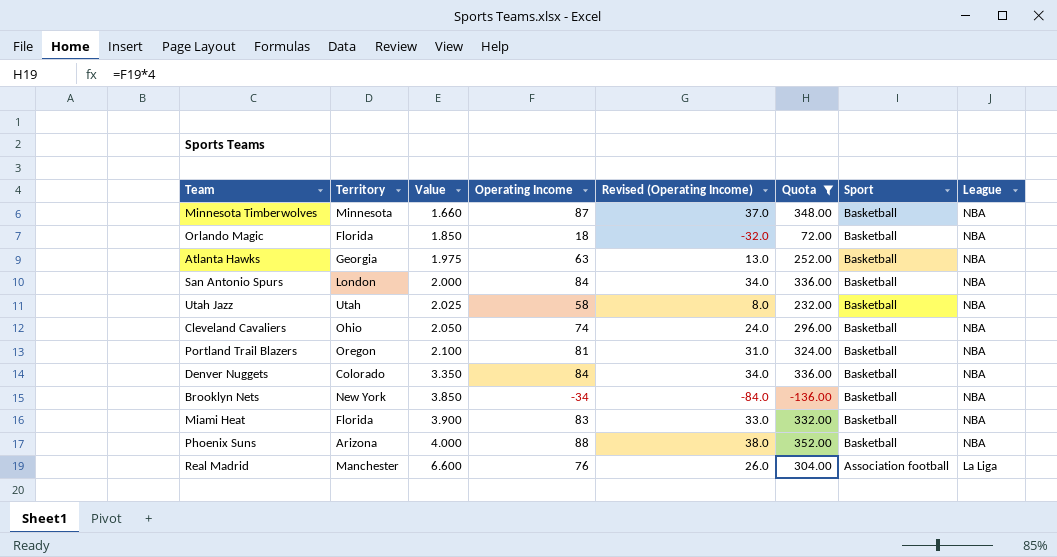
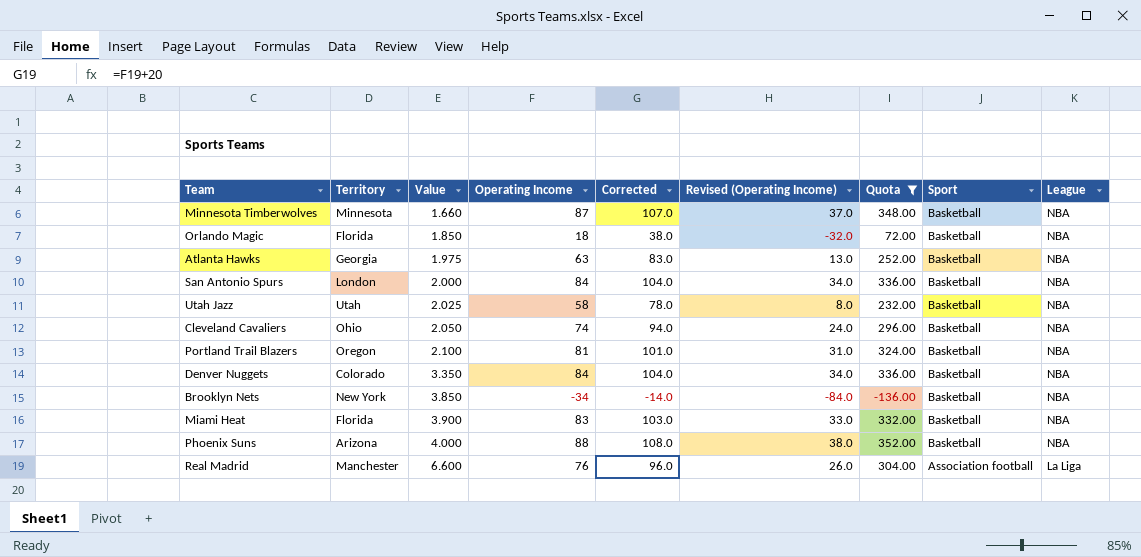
column Corrected | formula: none -> [Operating Income] + 20

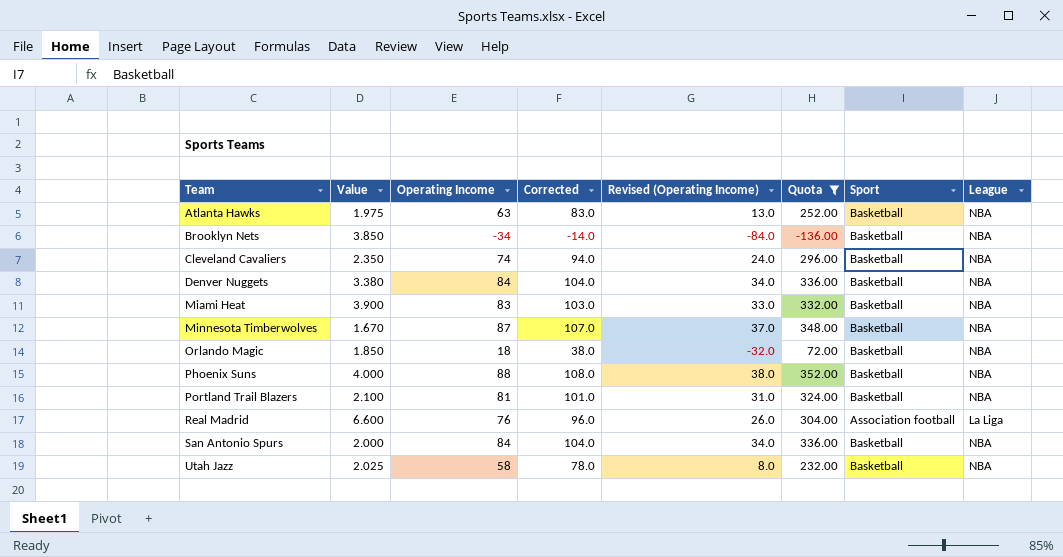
row order: Value ascending -> Team ascending
column Territory | position: 2 -> none
Cleveland Cavaliers | Value: 2.050 -> 2.350
Denver Nuggets | Value: 3.350 -> 3.380
Minnesota Timberwolves | Value: 1.660 -> 1.670

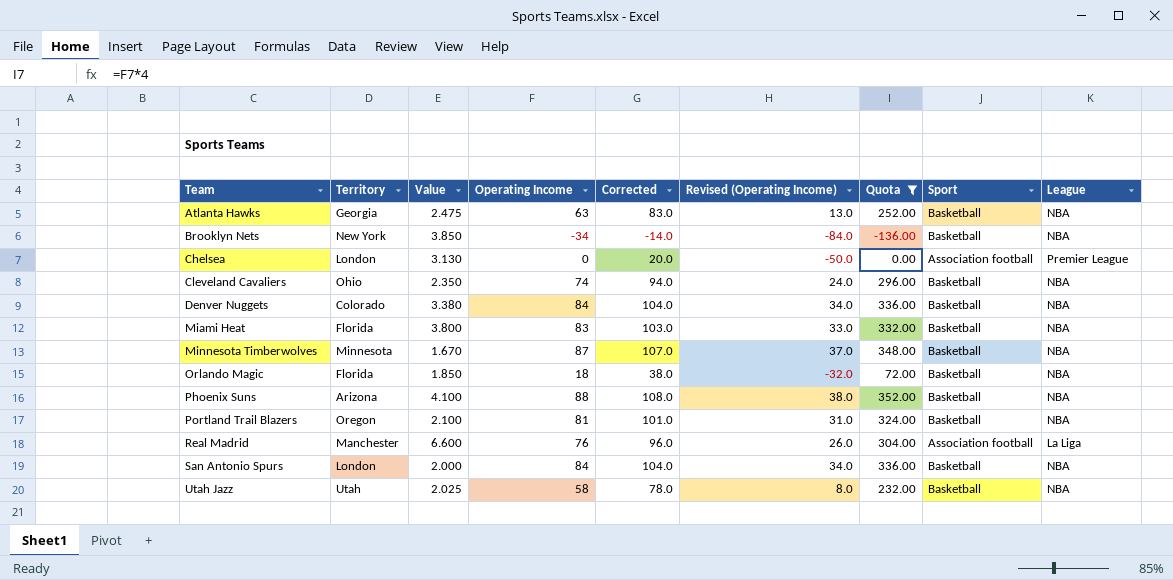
column Territory | position: none -> 2
Atlanta Hawks | Value: 1.975 -> 2.475
row Chelsea: none -> London | 3.130 | 0 | 20.0 | -50.0 | 0.00 | Association football | Premier League
Miami Heat | Value: 3.900 -> 3.800
Phoenix Suns | Value: 4.000 -> 4.100

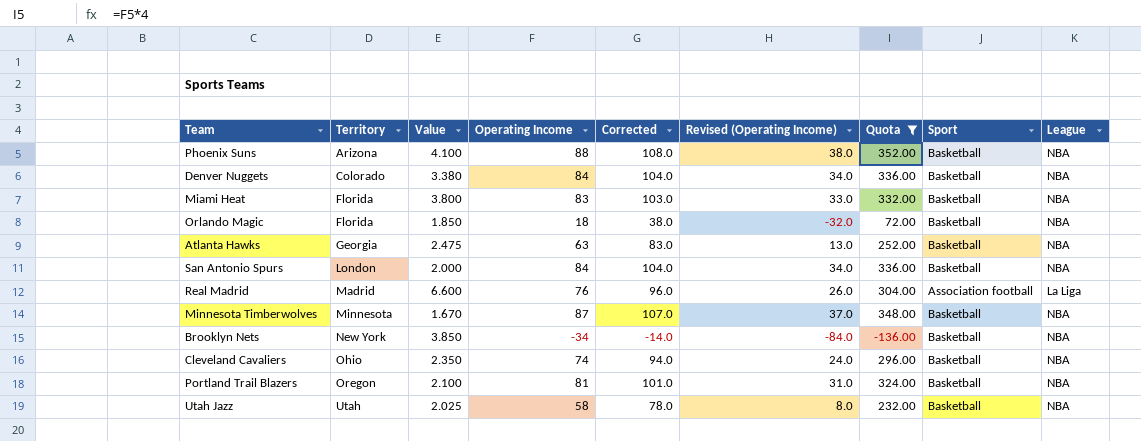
row order: Team ascending -> Territory ascending
row Chelsea: London | 3.130 | 0 | 20.0 | -50.0 | 0.00 | Association football | Premier League -> none
Real Madrid | Territory: Manchester -> Madrid

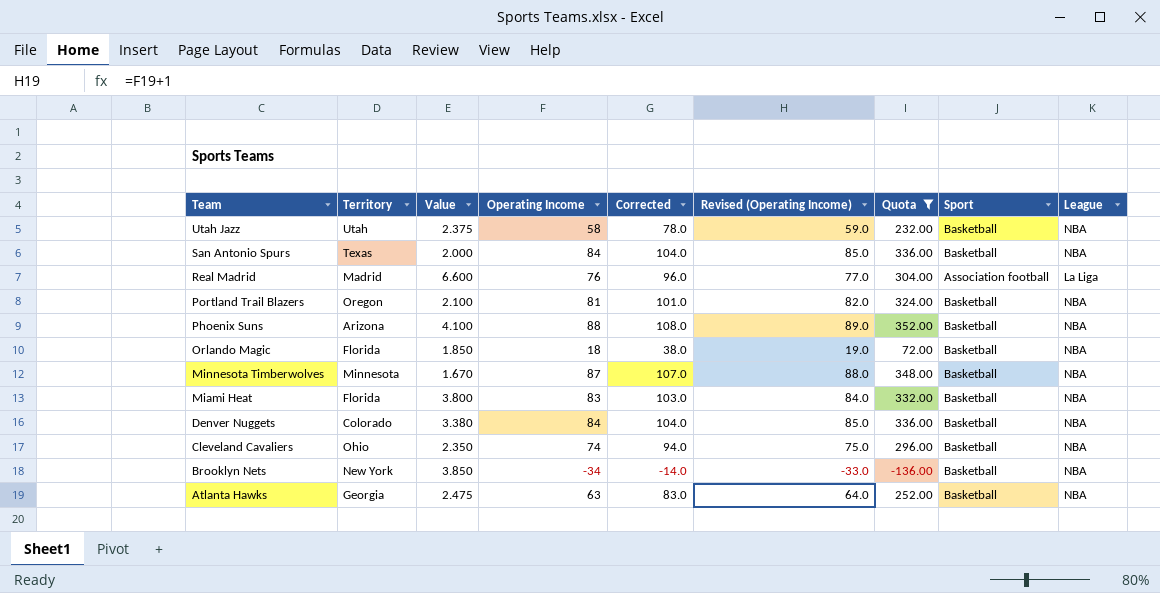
row order: Territory ascending -> Team descending
column Revised (Operating Income) | formula: [Operating Income] - 50 -> [Operating Income] + 1
Utah Jazz | Value: 2.025 -> 2.375
San Antonio Spurs | Territory: London -> Texas

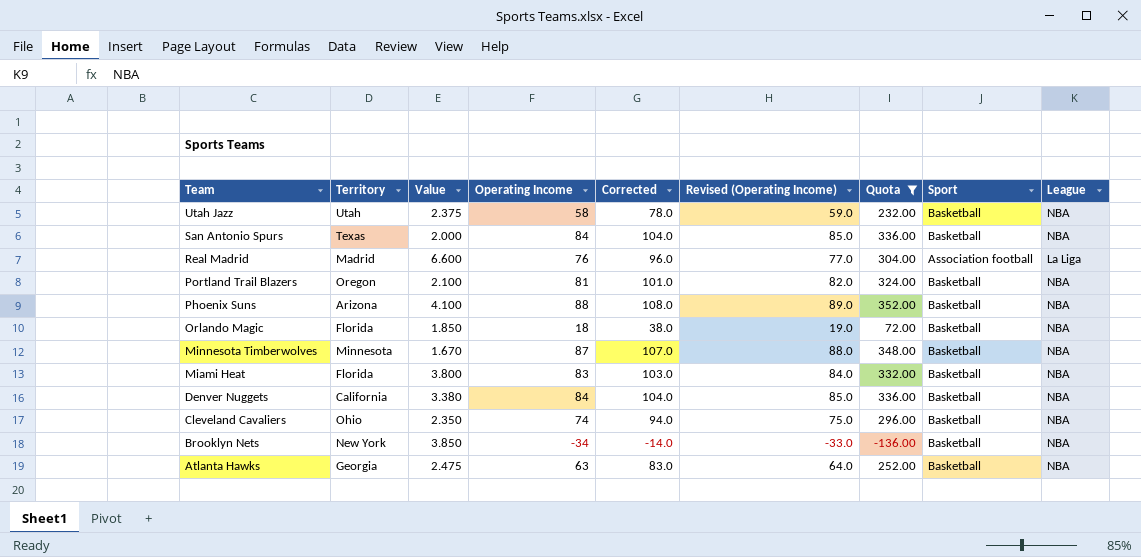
Denver Nuggets | Territory: Colorado -> California

